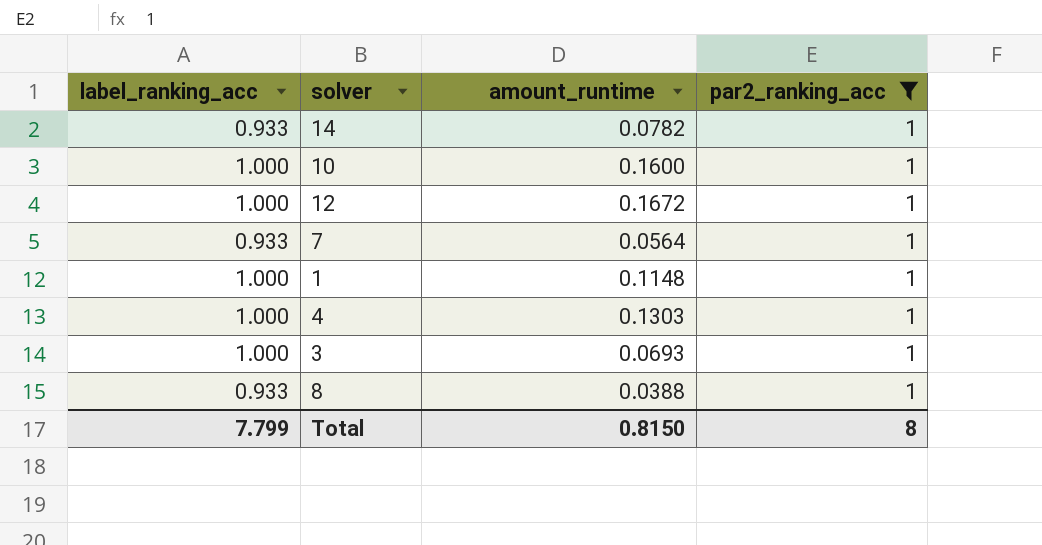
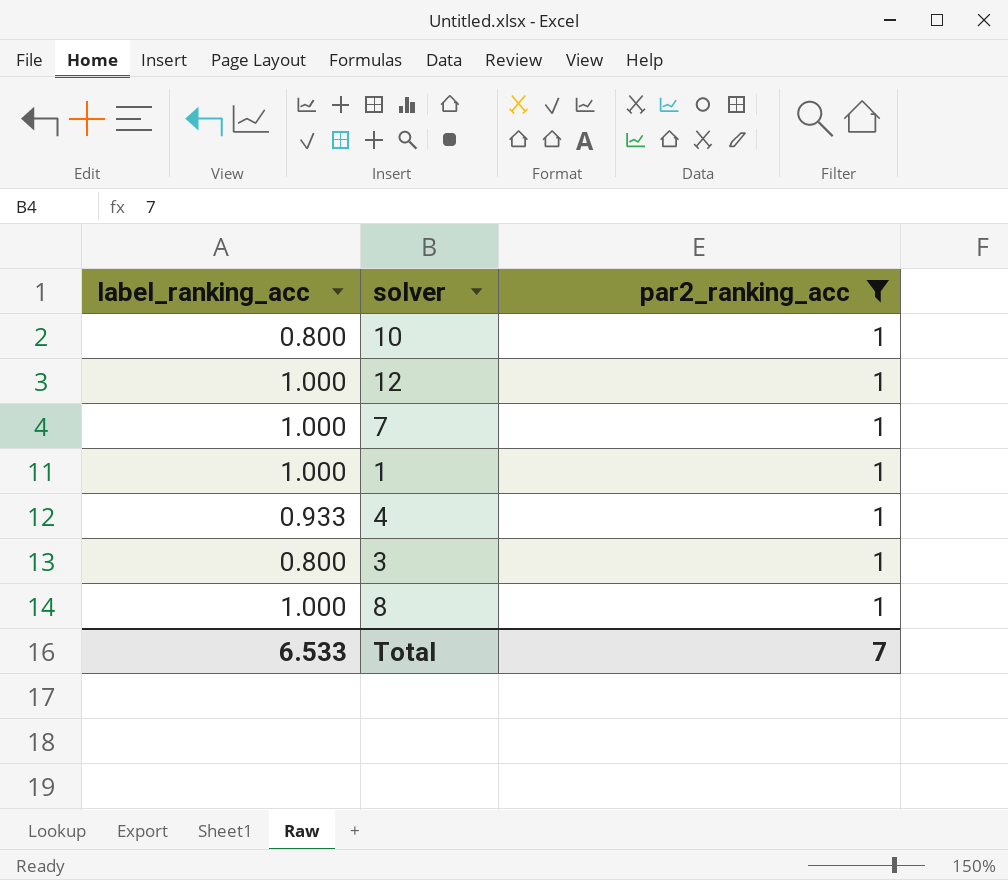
column amount_runtime | position: 3 -> none
row 14: 0.933 | 0.0782 | 1 -> none
10 | label_ranking_acc: 1.000 -> 0.800
7 | label_ranking_acc: 0.933 -> 1.000
4 | label_ranking_acc: 1.000 -> 0.933
3 | label_ranking_acc: 1.000 -> 0.800
8 | label_ranking_acc: 0.933 -> 1.000
Total | label_ranking_acc: 7.799 -> 6.533
Total | par2_ranking_acc: 8 -> 7

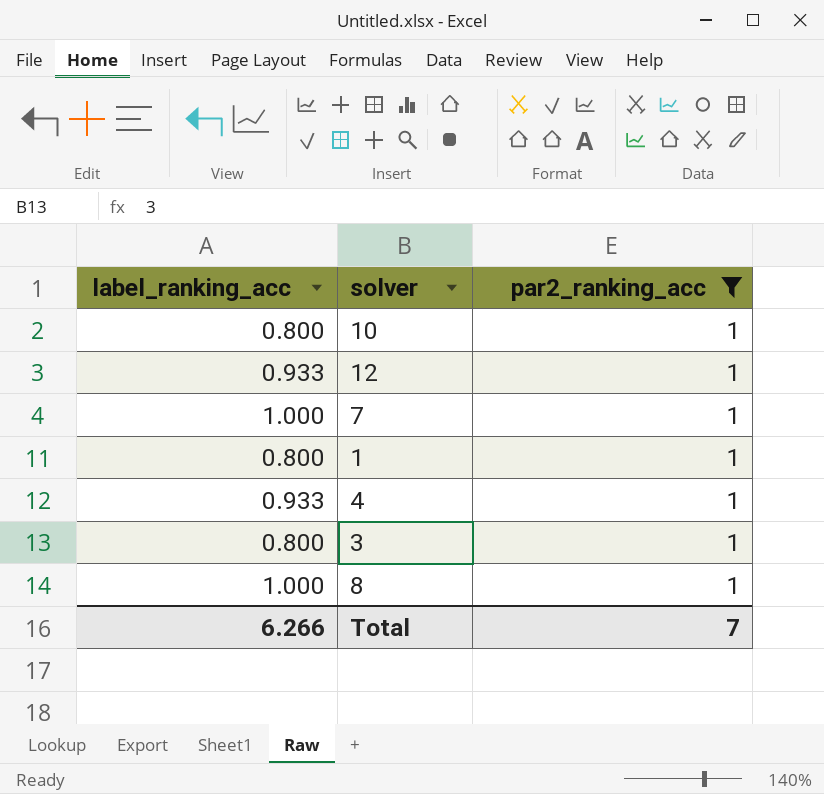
12 | label_ranking_acc: 1.000 -> 0.933
1 | label_ranking_acc: 1.000 -> 0.800
Total | label_ranking_acc: 6.533 -> 6.266

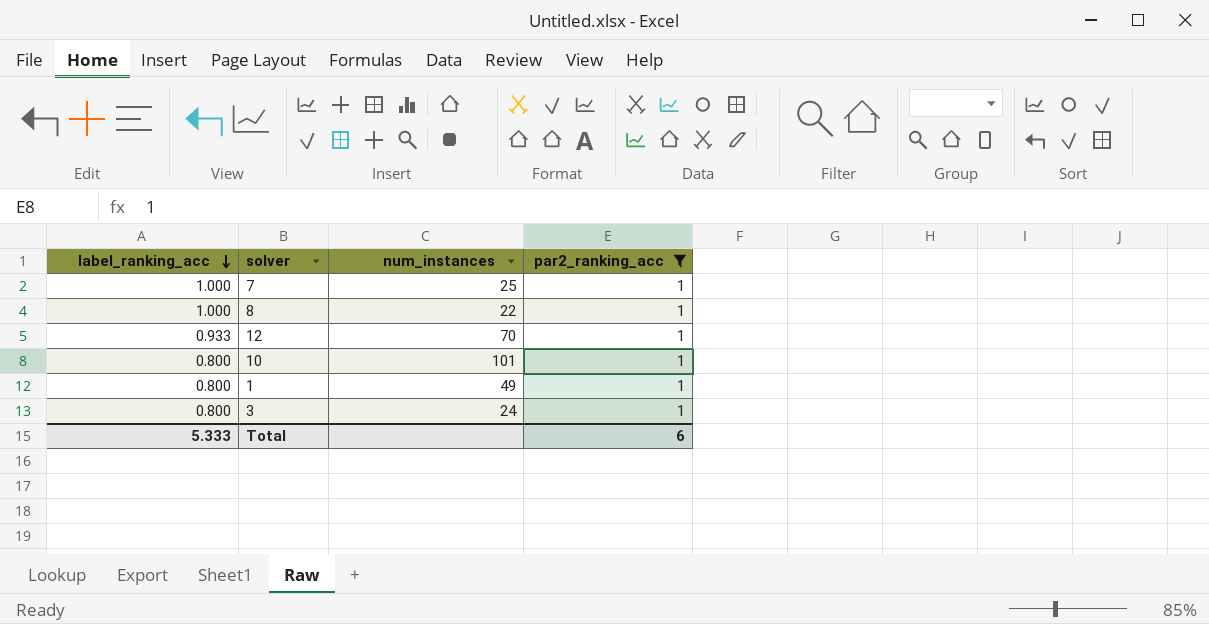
row order: none -> label_ranking_acc descending
column num_instances | position: none -> 3
row 4: 0.933 | 1 -> none
Total | label_ranking_acc: 6.266 -> 5.333
Total | par2_ranking_acc: 7 -> 6

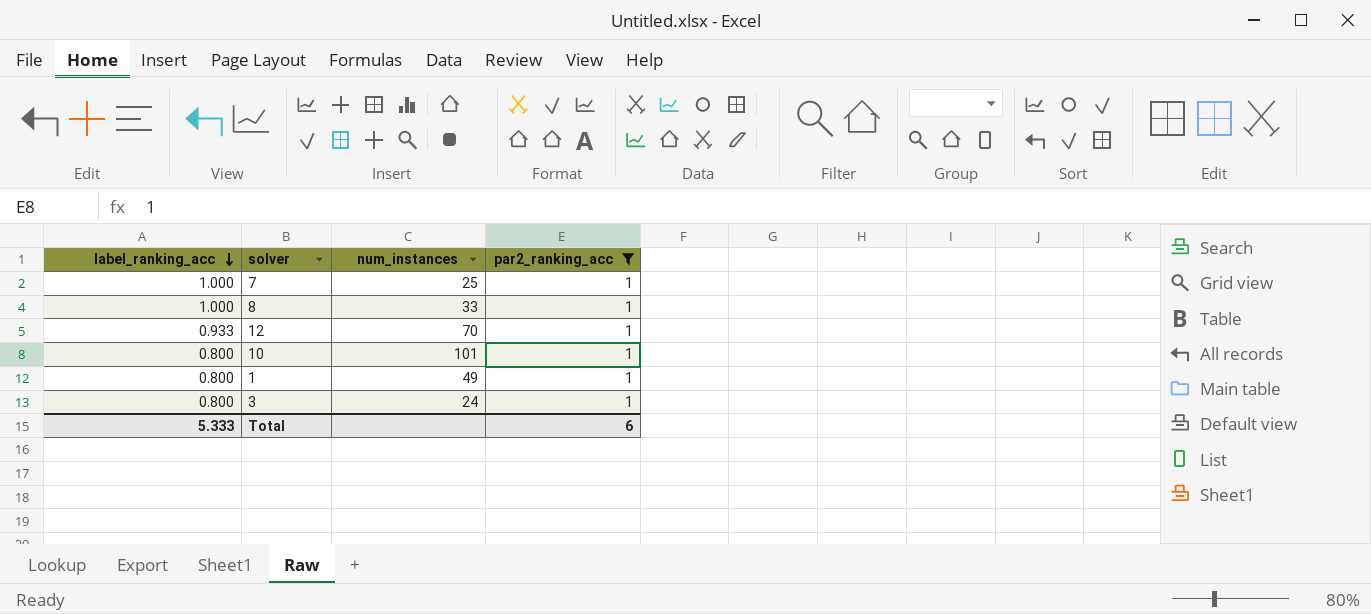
8 | num_instances: 22 -> 33

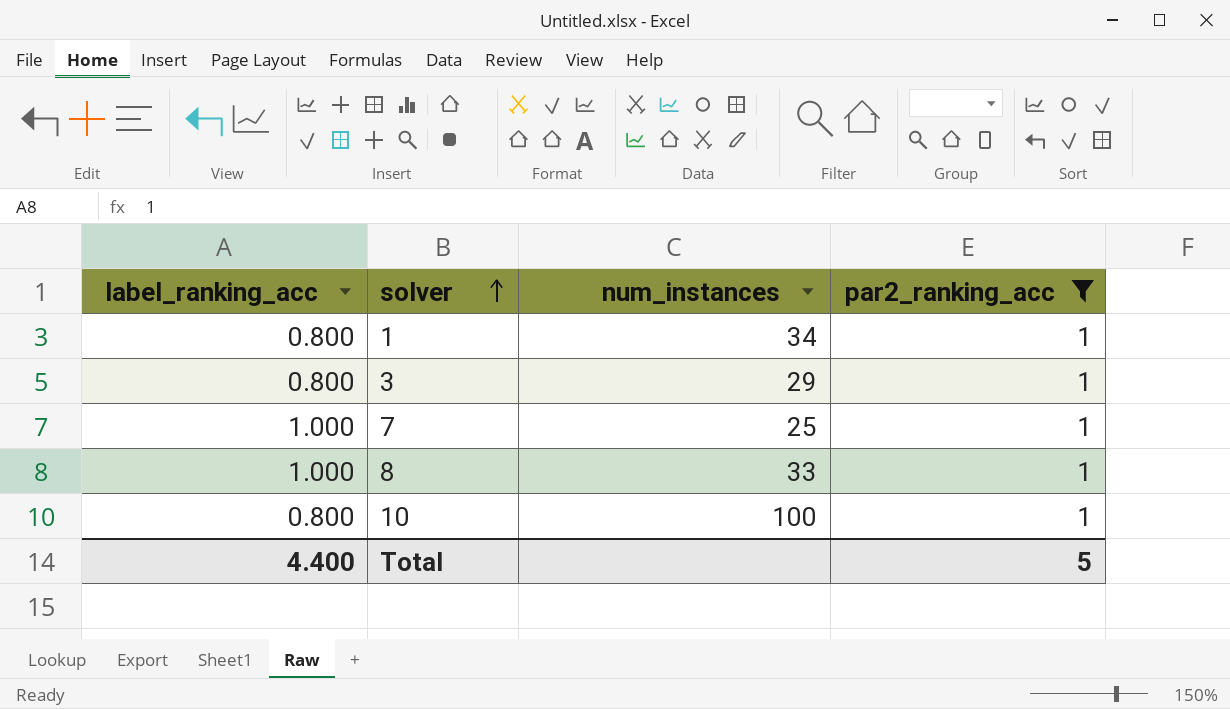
row order: label_ranking_acc descending -> solver ascending
row 12: 0.933 | 70 | 1 -> none
1 | num_instances: 49 -> 34
3 | num_instances: 24 -> 29
10 | num_instances: 101 -> 100
Total | label_ranking_acc: 5.333 -> 4.400
Total | par2_ranking_acc: 6 -> 5

